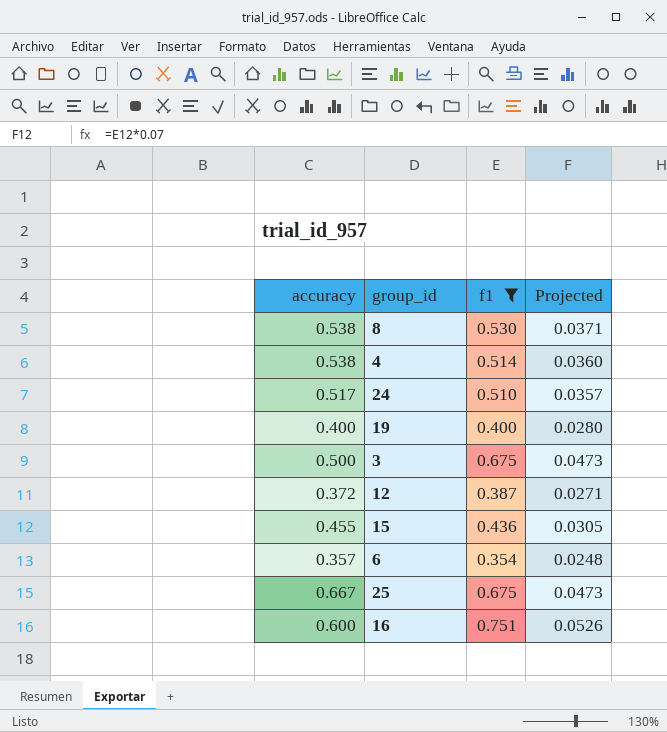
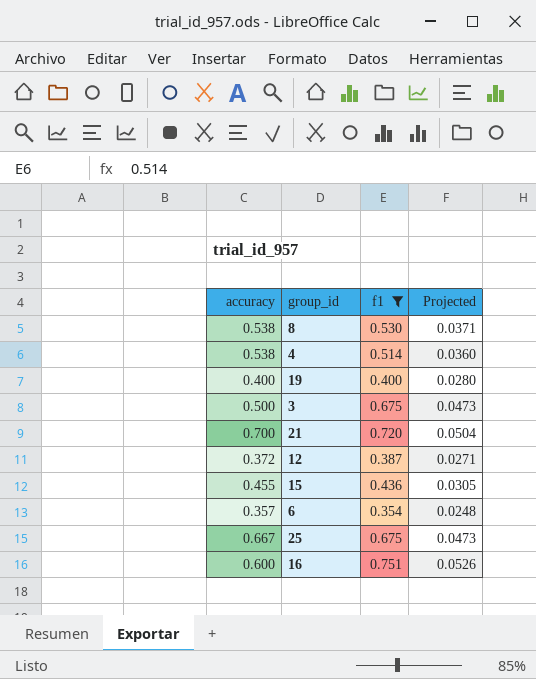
row 24: 0.517 | 0.510 | 0.0357 -> none
row 21: none -> 0.700 | 0.720 | 0.0504

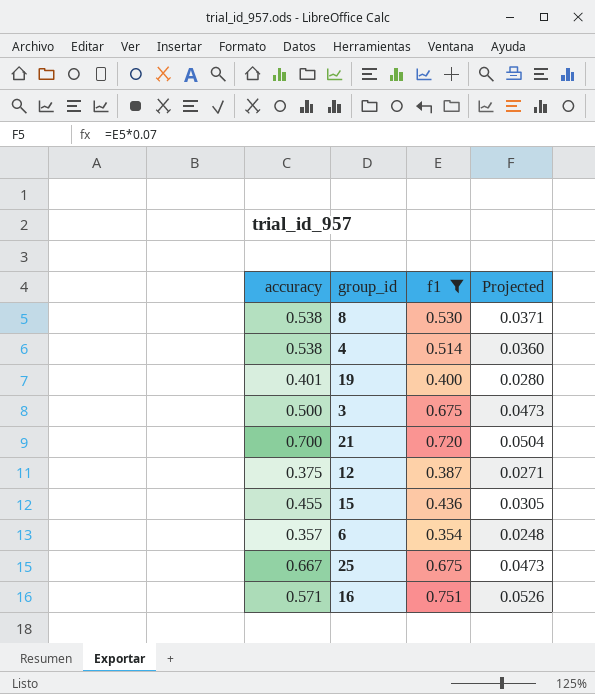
19 | accuracy: 0.400 -> 0.401
12 | accuracy: 0.372 -> 0.375
16 | accuracy: 0.600 -> 0.571

